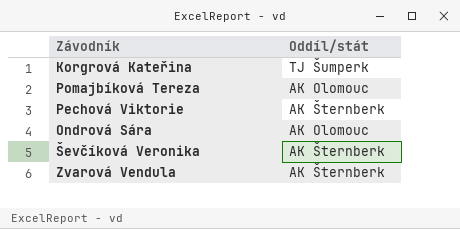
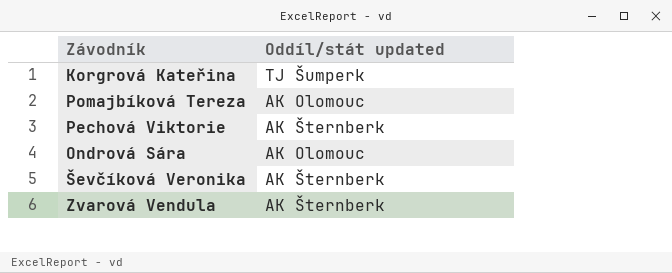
column name: Oddíl/stát -> Oddíl/stát updated

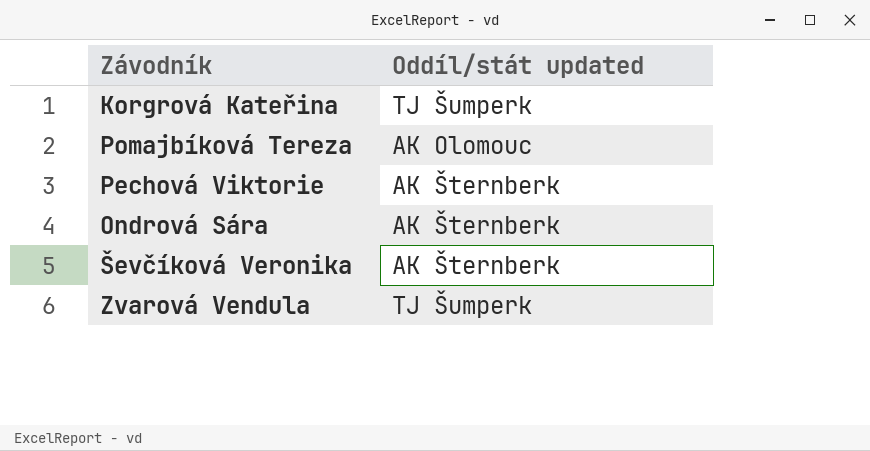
Ondrová Sára | Oddíl/stát updated: AK Olomouc -> AK Šternberk
Zvarová Vendula | Oddíl/stát updated: AK Šternberk -> TJ Šumperk

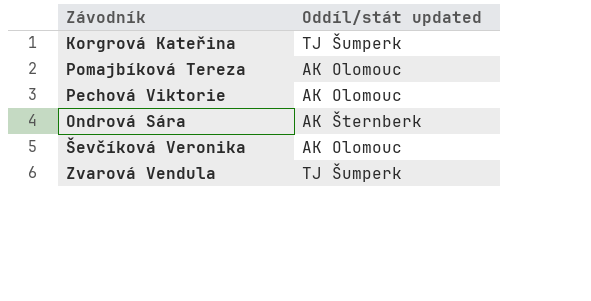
Pechová Viktorie | Oddíl/stát updated: AK Šternberk -> AK Olomouc
Ševčíková Veronika | Oddíl/stát updated: AK Šternberk -> AK Olomouc

